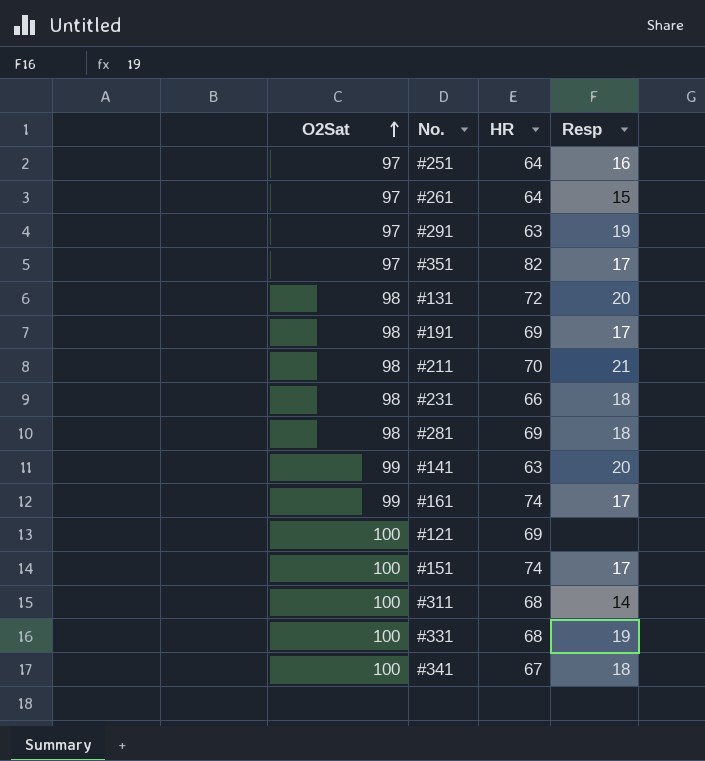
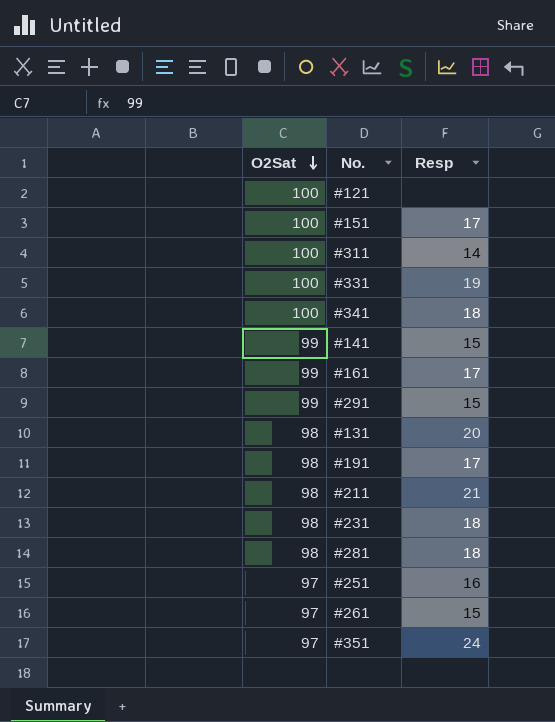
row order: O2Sat ascending -> O2Sat descending
column HR | position: 3 -> none
#141 | Resp: 20 -> 15
#291 | O2Sat: 97 -> 99
#291 | Resp: 19 -> 15
#351 | Resp: 17 -> 24

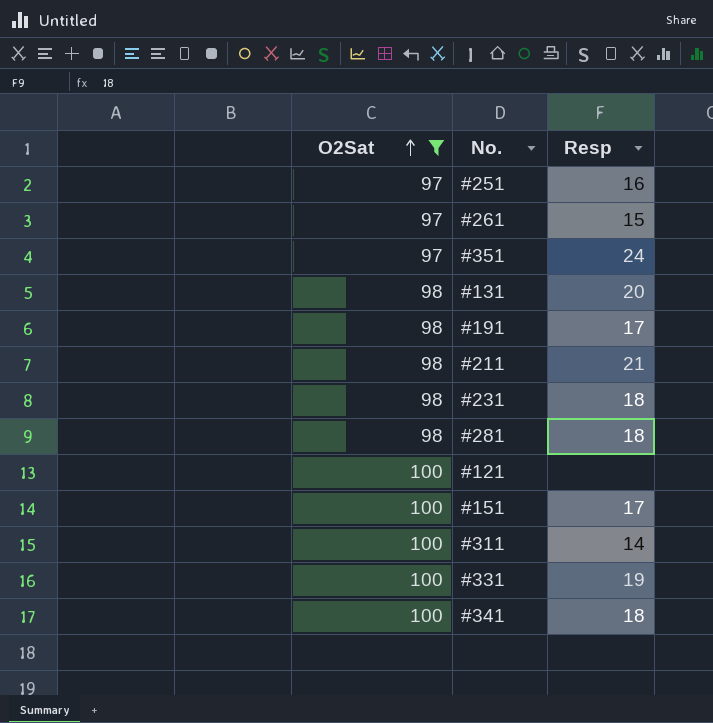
filter: none -> O2Sat != 99
row order: O2Sat descending -> O2Sat ascending

